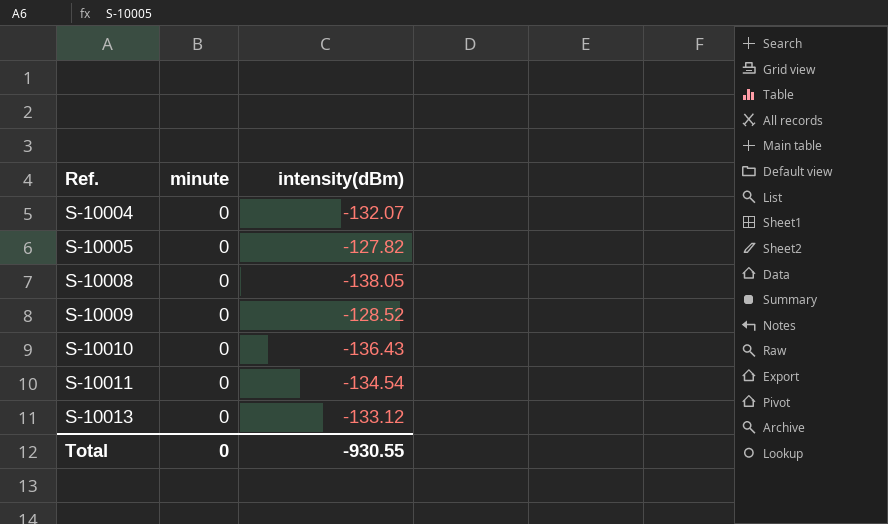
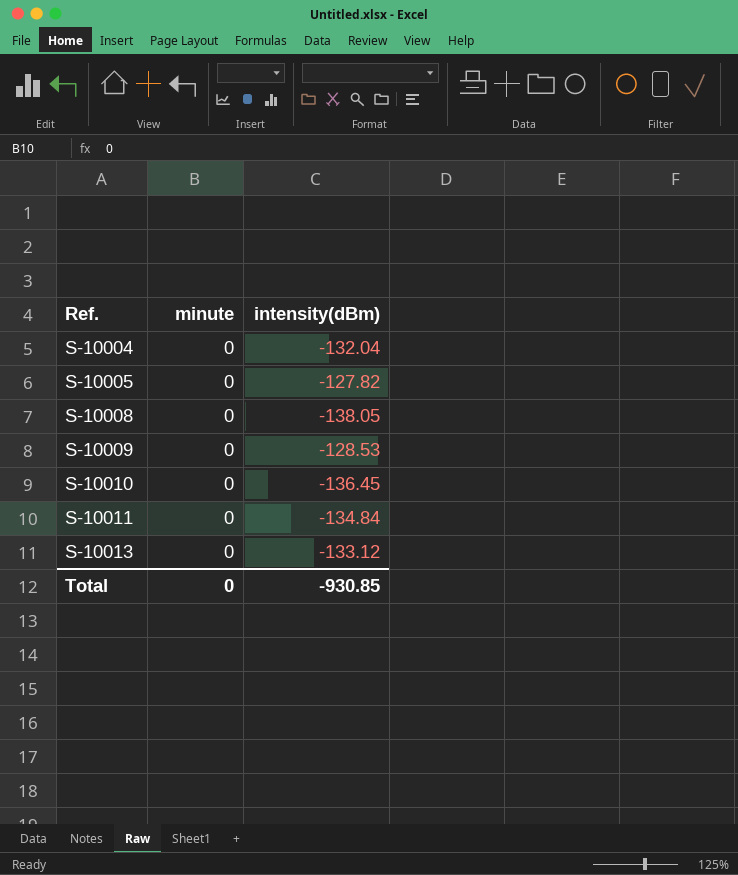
S-10004 | intensity(dBm): -132.07 -> -132.04
S-10009 | intensity(dBm): -128.52 -> -128.53
S-10010 | intensity(dBm): -136.43 -> -136.45
S-10011 | intensity(dBm): -134.54 -> -134.84
Total | intensity(dBm): -930.55 -> -930.85

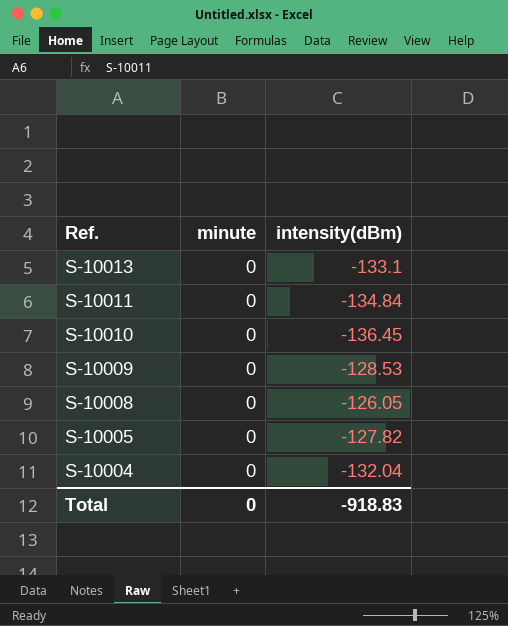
row order: Ref. ascending -> Ref. descending
S-10013 | intensity(dBm): -133.12 -> -133.1
S-10008 | intensity(dBm): -138.05 -> -126.05
Total | intensity(dBm): -930.85 -> -918.83

